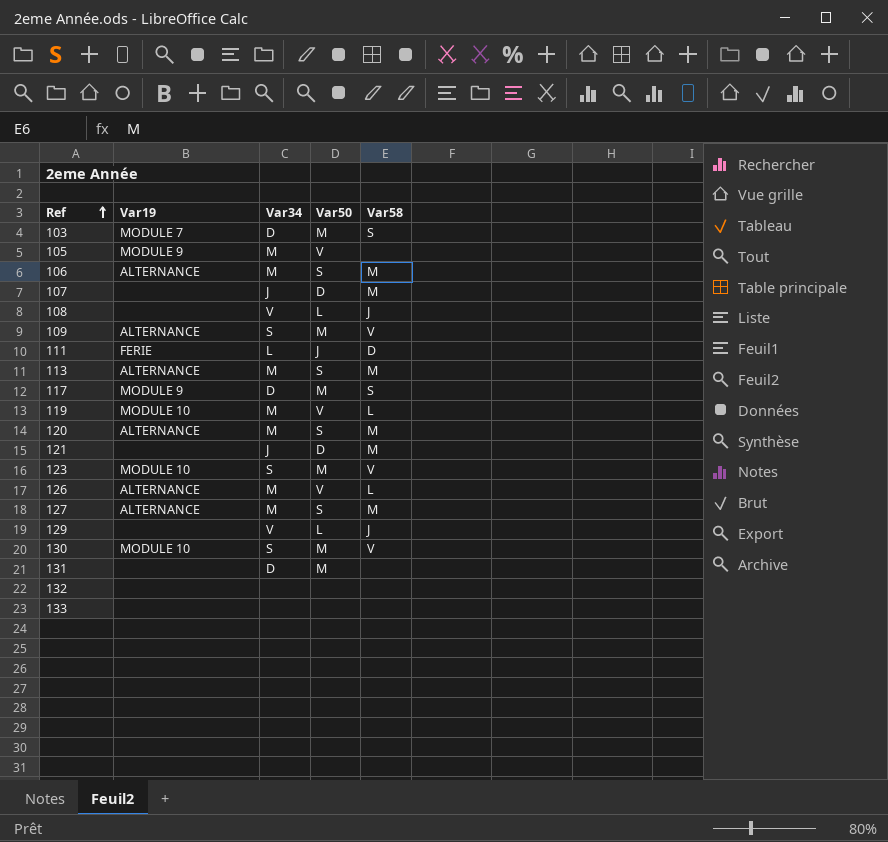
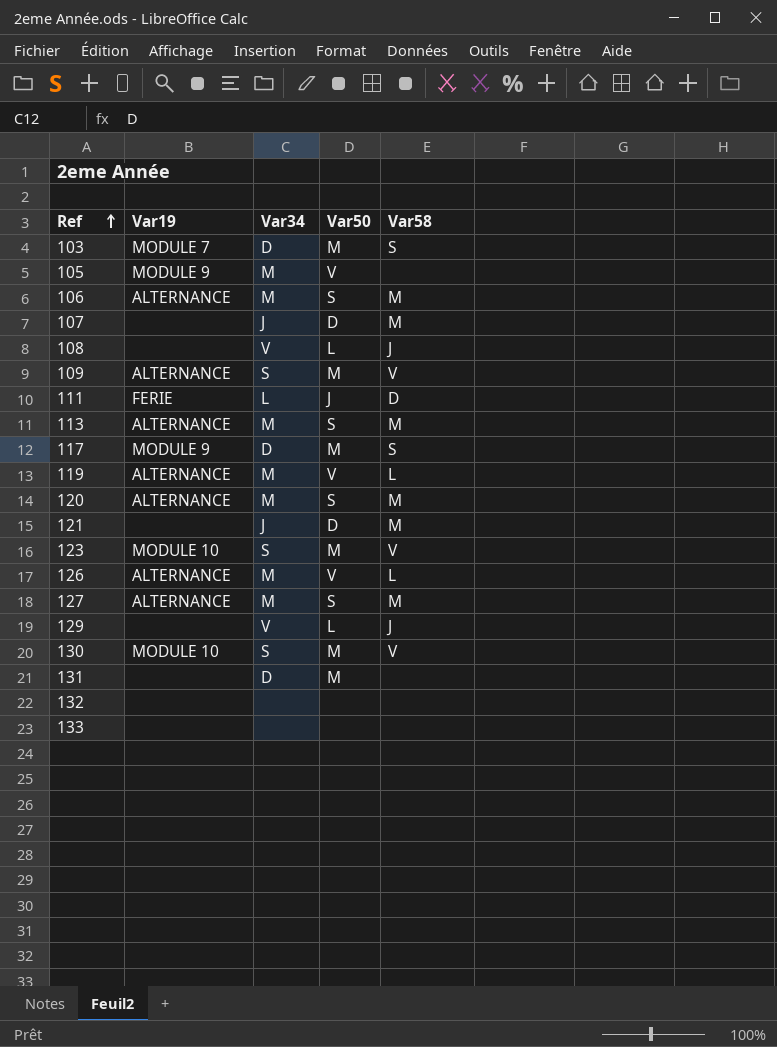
119 | Var19: MODULE 10 -> ALTERNANCE

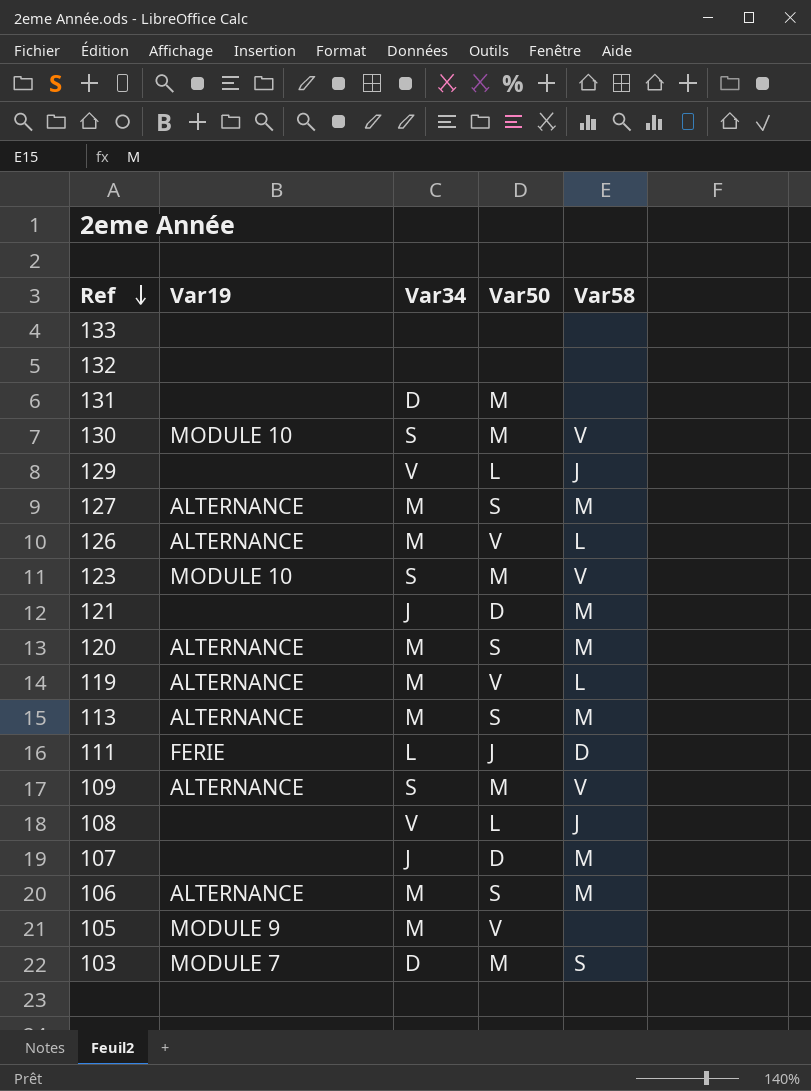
row order: Ref ascending -> Ref descending
row 117: MODULE 9 | D | M | S -> none

